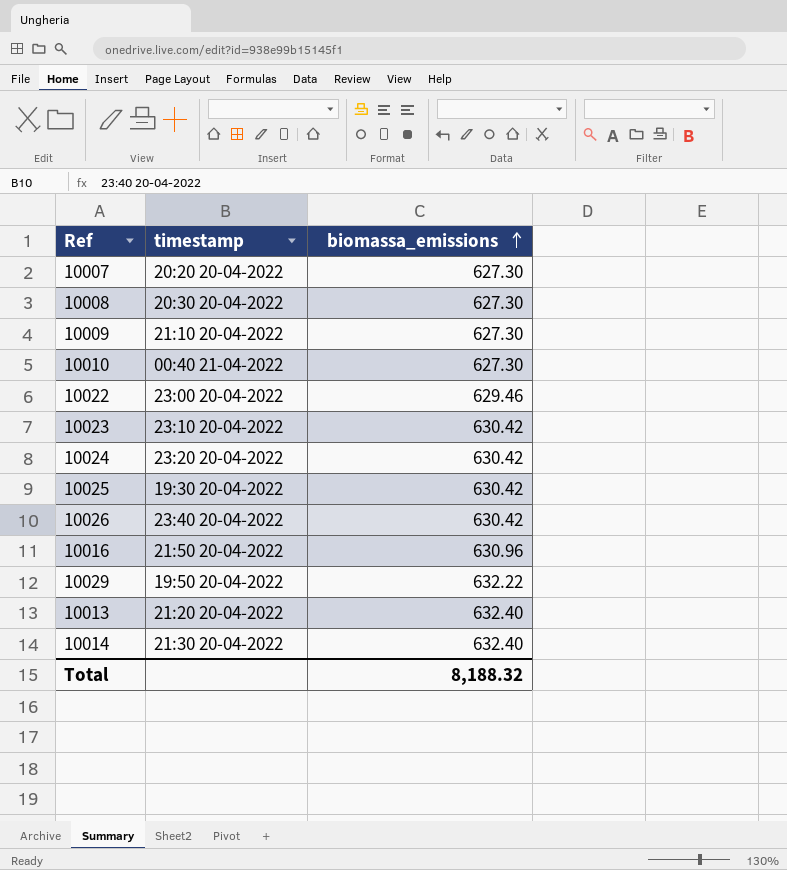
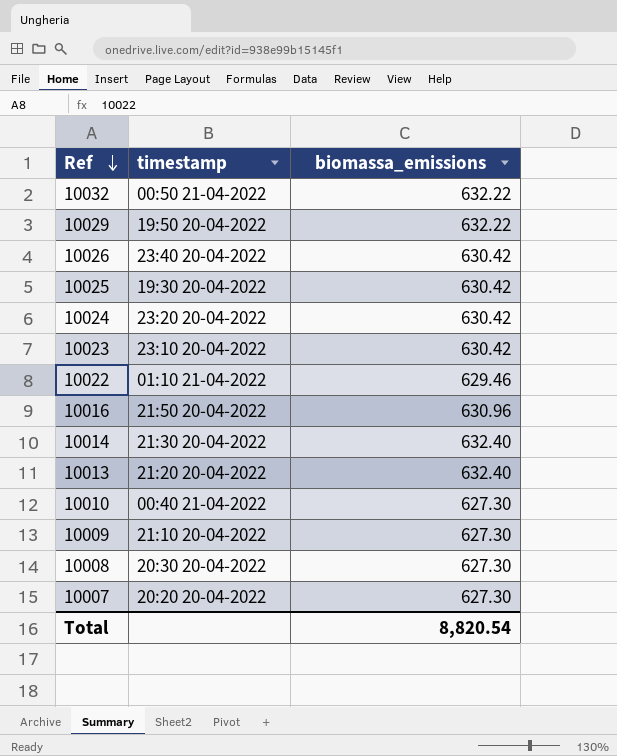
row order: biomassa_emissions ascending -> Ref descending
row 10032: none -> 00:50 21-04-2022 | 632.22
10022 | timestamp: 23:00 20-04-2022 -> 01:10 21-04-2022
Total | biomassa_emissions: 8,188.32 -> 8,820.54

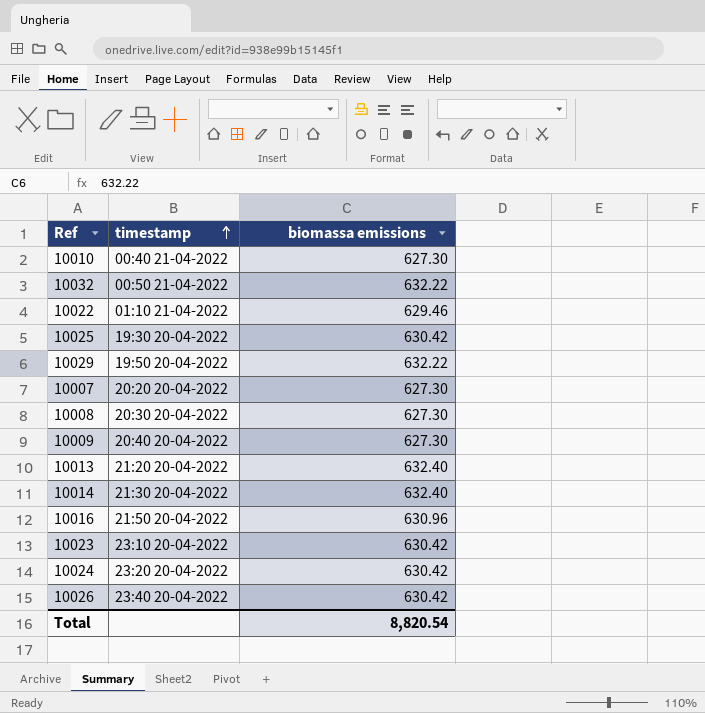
row order: Ref descending -> timestamp ascending
column name: biomassa_emissions -> biomassa emissions
10009 | timestamp: 21:10 20-04-2022 -> 20:40 20-04-2022

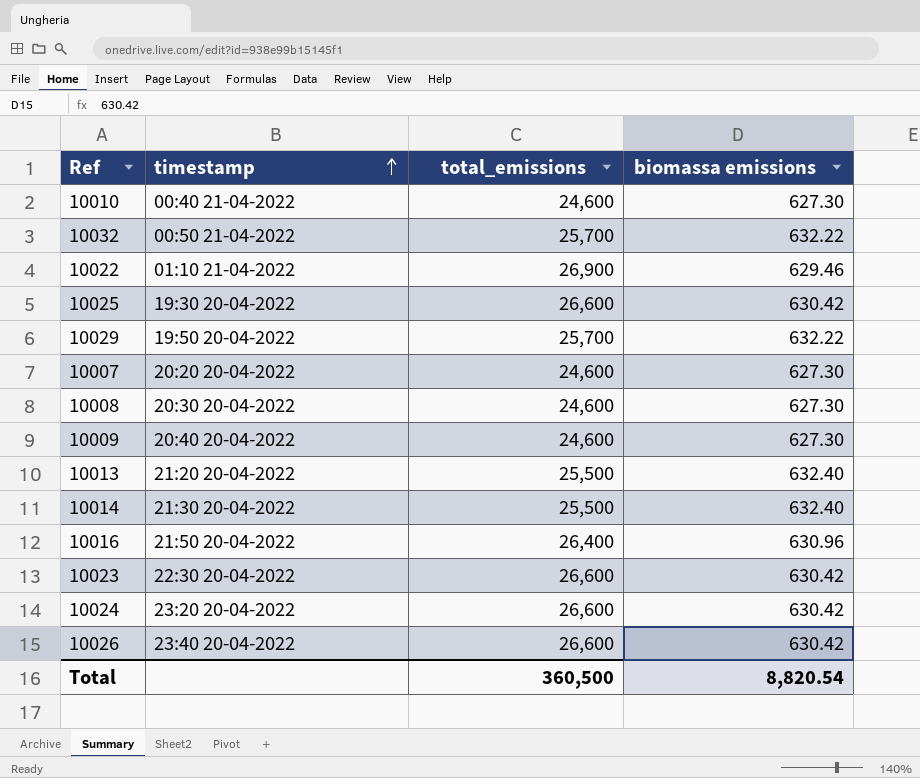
column total_emissions | position: none -> 3
10023 | timestamp: 23:10 20-04-2022 -> 22:30 20-04-2022

